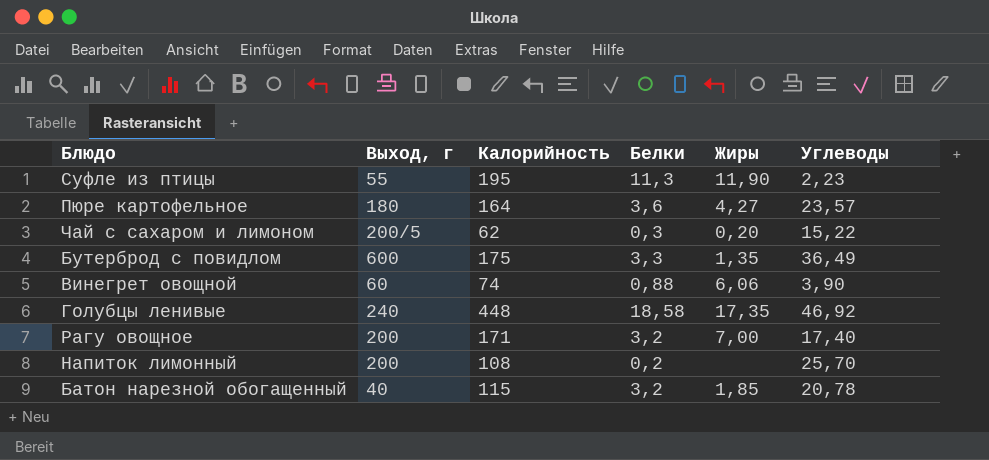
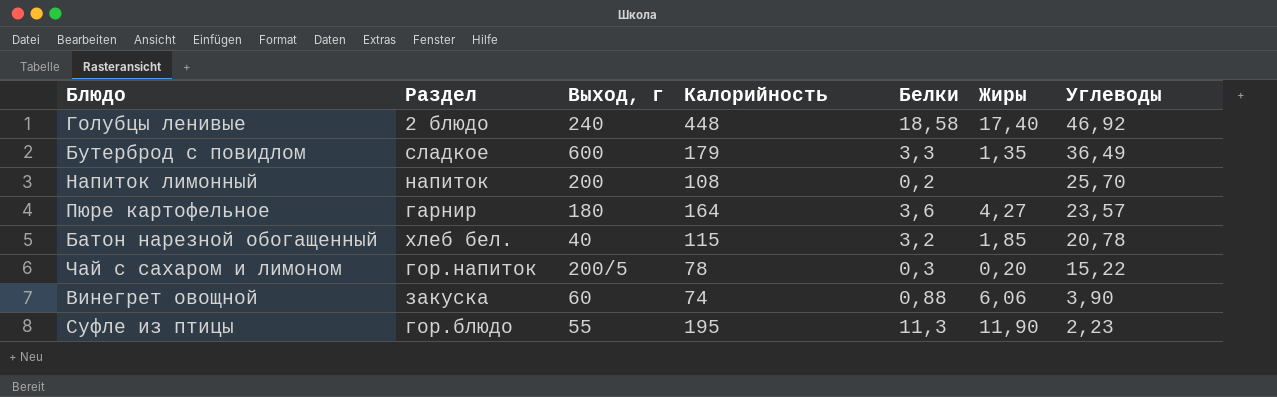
row order: none -> Углеводы descending
column Раздел | position: none -> 2
row Рагу овощное: 200 | 171 | 3,2 | 7,00 | 17,40 -> none
Голубцы ленивые | Жиры: 17,35 -> 17,40
Бутерброд с повидлом | Калорийность: 175 -> 179
Чай с сахаром и лимоном | Калорийность: 62 -> 78

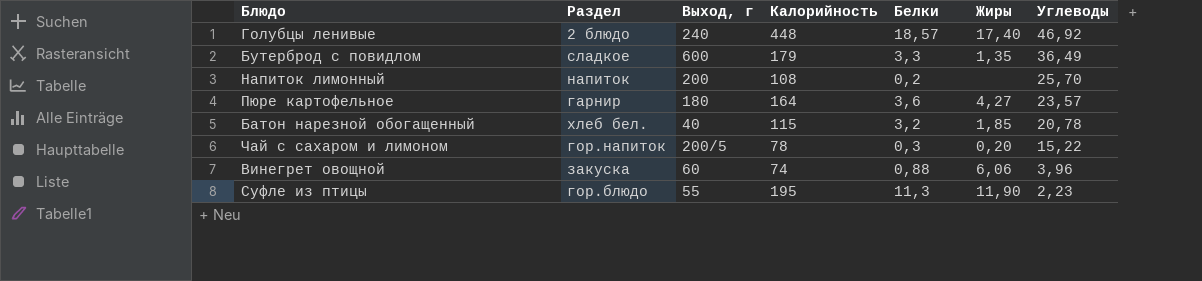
Голубцы ленивые | Белки: 18,58 -> 18,57
Винегрет овощной | Углеводы: 3,90 -> 3,96

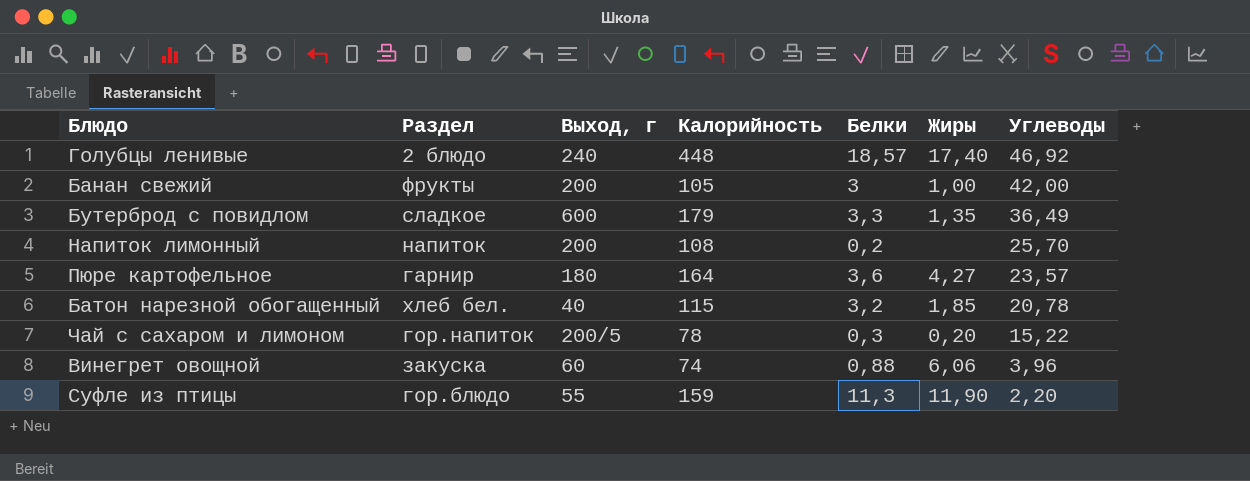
row Банан свежий: none -> фрукты | 200 | 105 | 3 | 1,00 | 42,00
Суфле из птицы | Калорийность: 195 -> 159
Суфле из птицы | Углеводы: 2,23 -> 2,20

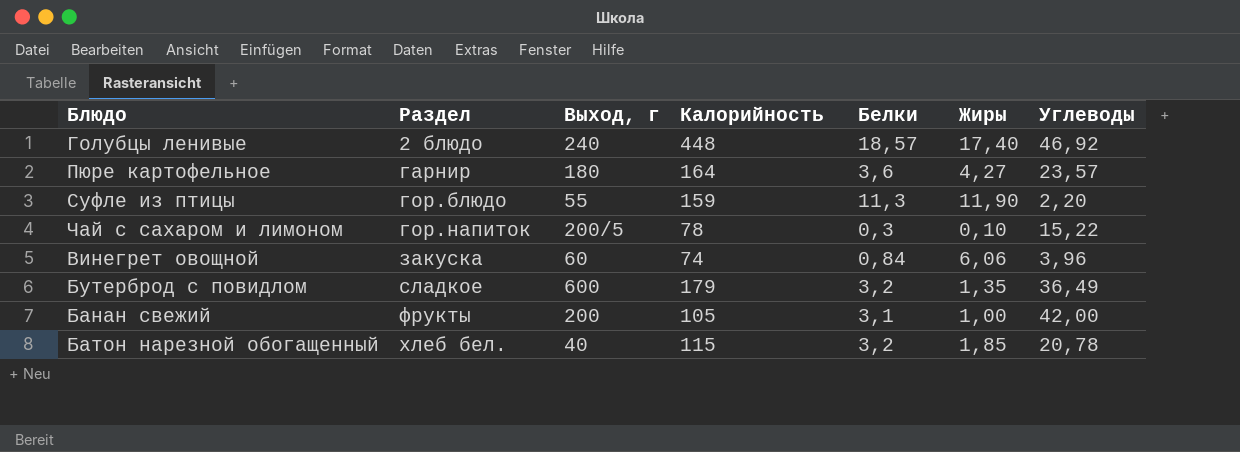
row order: Углеводы descending -> Раздел ascending
row Напиток лимонный: напиток | 200 | 108 | 0,2 | none | 25,70 -> none
Чай с сахаром и лимоном | Жиры: 0,20 -> 0,10
Винегрет овощной | Белки: 0,88 -> 0,84
Бутерброд с повидлом | Белки: 3,3 -> 3,2
Банан свежий | Белки: 3 -> 3,1

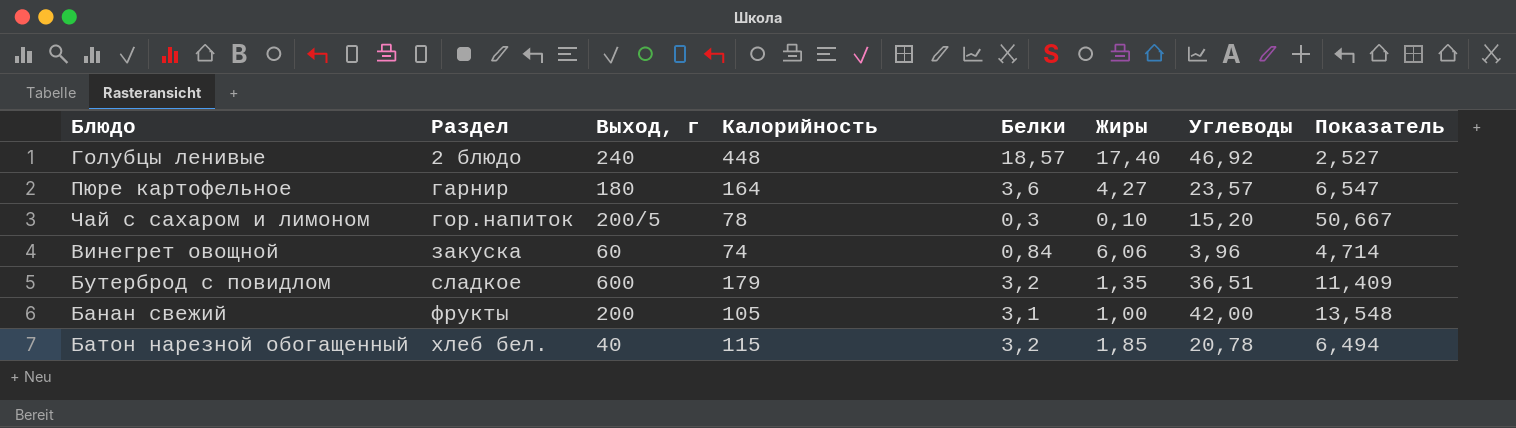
column Показатель | formula: none -> [Углеводы] / [Белки]
row Суфле из птицы: гор.блюдо | 55 | 159 | 11,3 | 11,90 | 2,20 -> none
Чай с сахаром и лимоном | Углеводы: 15,22 -> 15,20
Бутерброд с повидлом | Углеводы: 36,49 -> 36,51

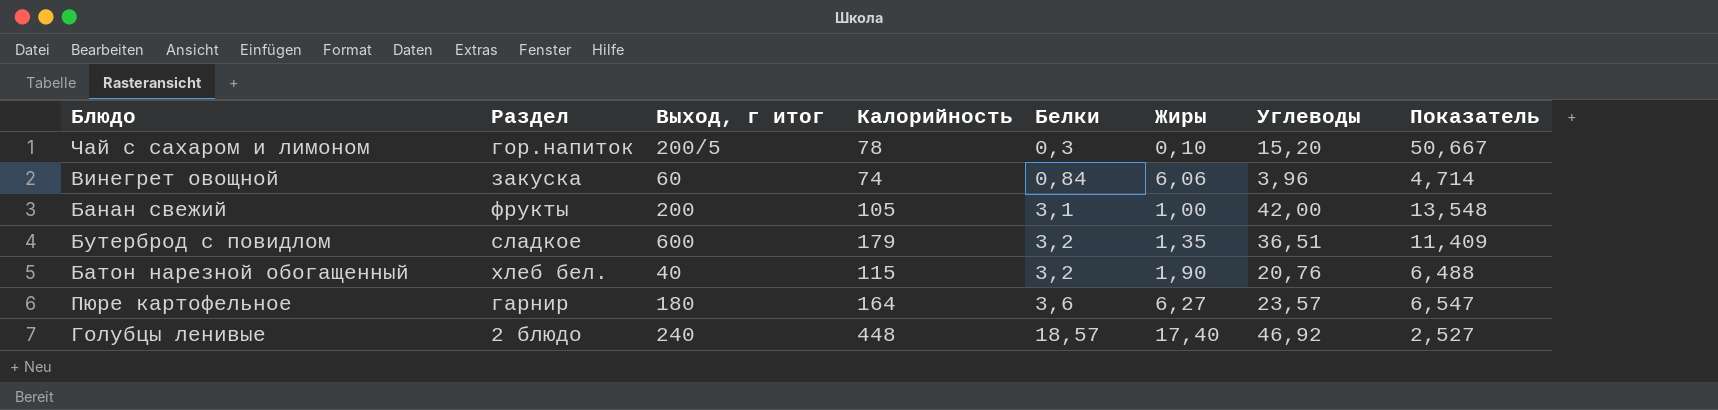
row order: Раздел ascending -> Белки ascending
column name: Выход, г -> Выход, г итог
Батон нарезной обогащенный | Жиры: 1,85 -> 1,90
Батон нарезной обогащенный | Углеводы: 20,78 -> 20,76
Батон нарезной обогащенный | Показатель: 6,494 -> 6,488
Пюре картофельное | Жиры: 4,27 -> 6,27

